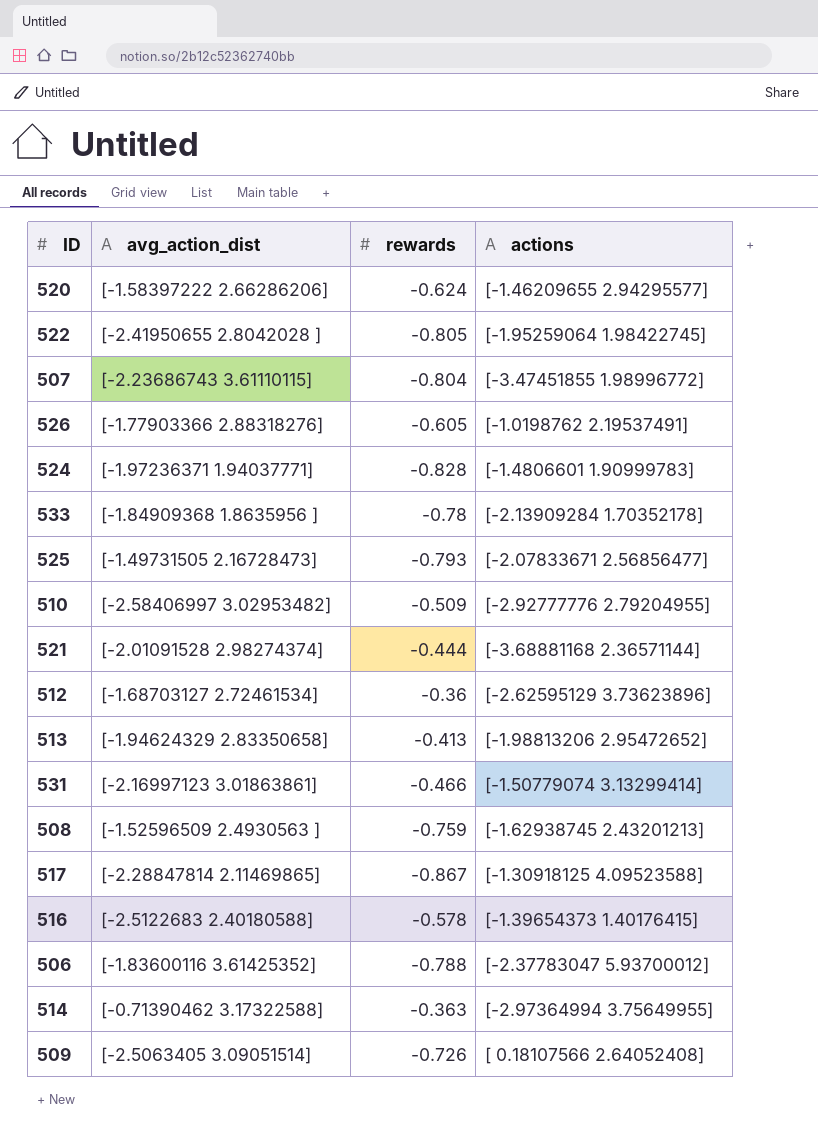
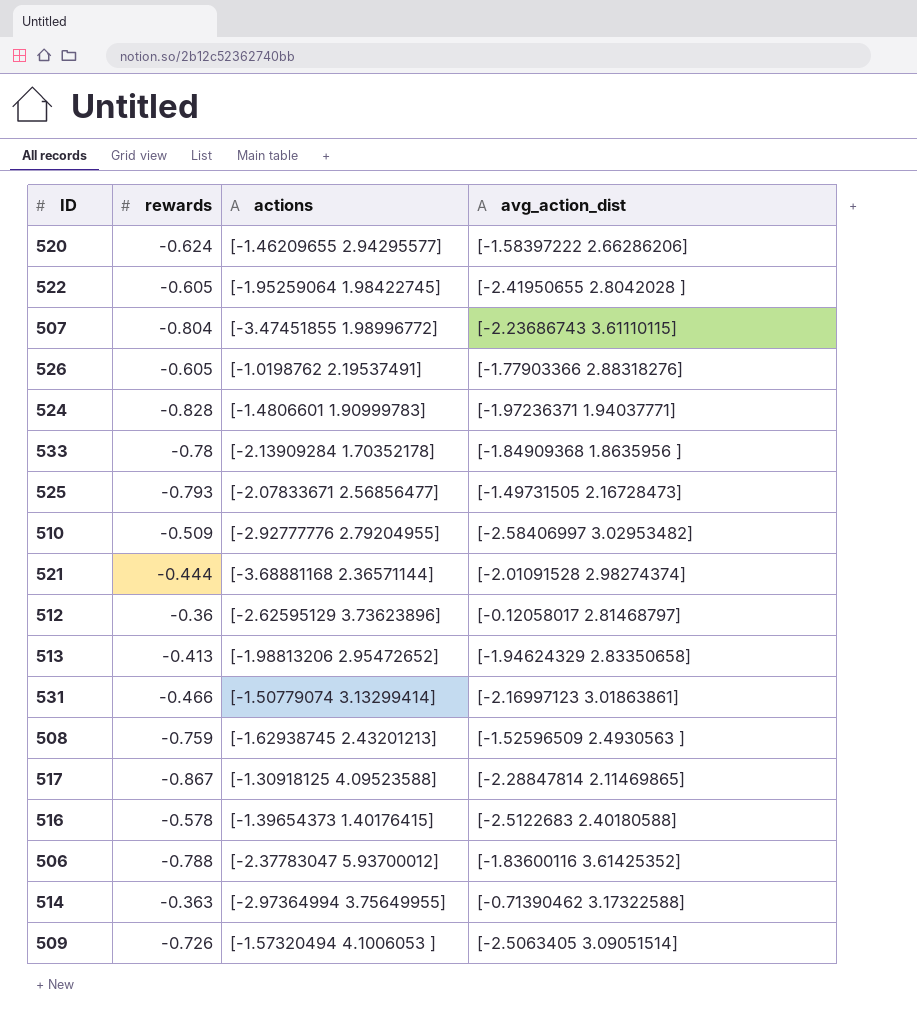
column avg_action_dist | position: 2 -> 4
522 | rewards: -0.805 -> -0.605
512 | avg_action_dist: [-1.68703127 2.72461534] -> [-0.12058017 2.81468797]
509 | actions: [ 0.18107566 2.64052408] -> [-1.57320494 4.1006053 ]

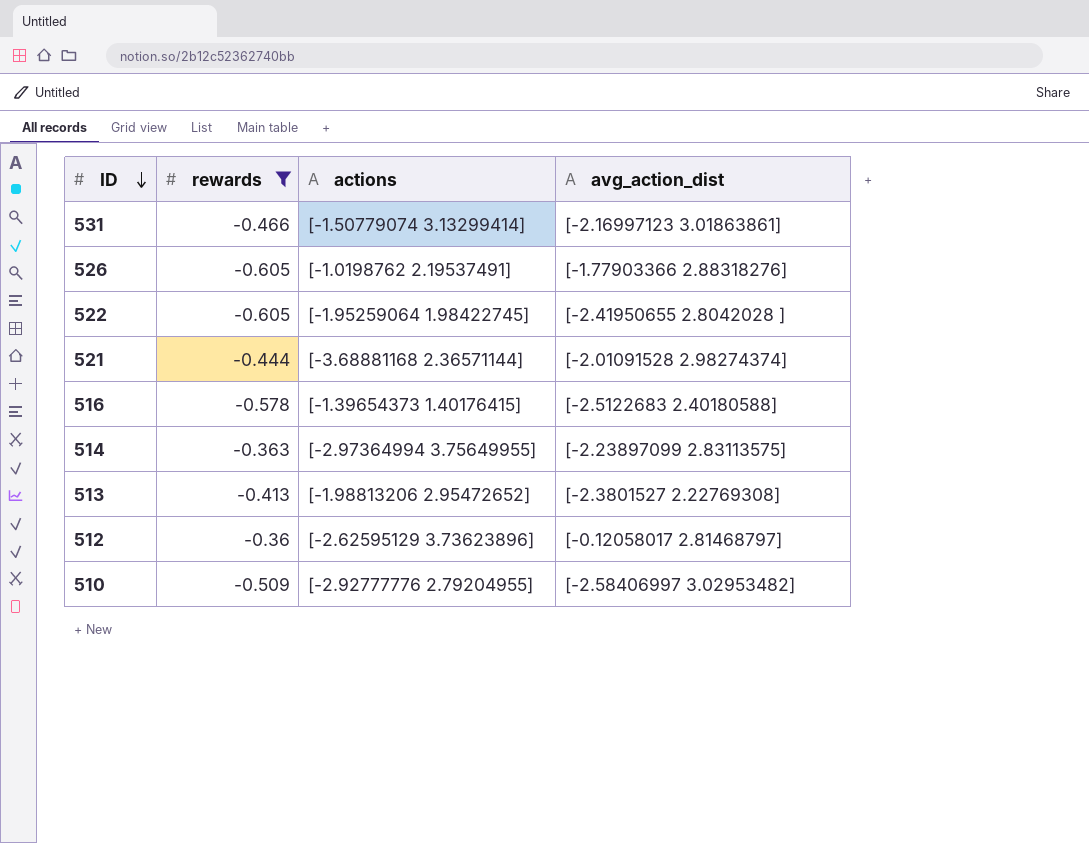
filter: none -> rewards >= -0.605
row order: none -> ID descending
514 | avg_action_dist: [-0.71390462 3.17322588] -> [-2.23897099 2.83113575]
513 | avg_action_dist: [-1.94624329 2.83350658] -> [-2.3801527 2.22769308]

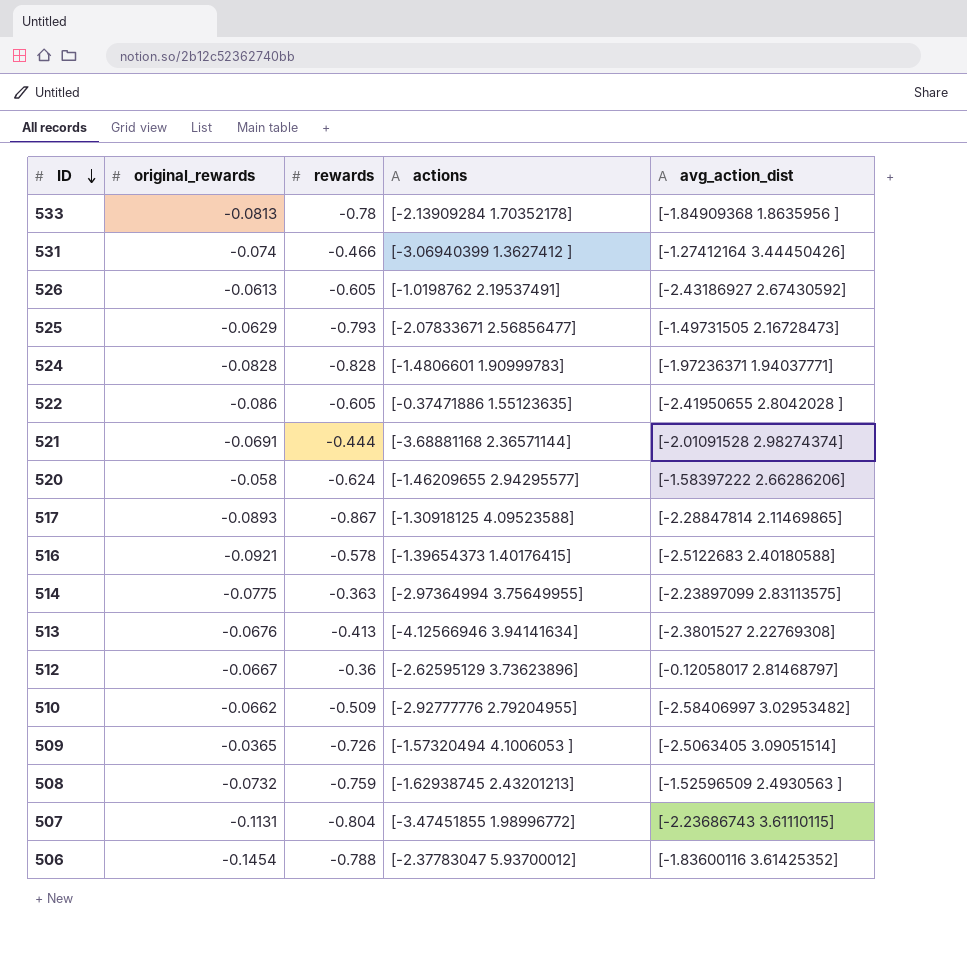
filter: rewards >= -0.605 -> none
column original_rewards | position: none -> 2
531 | actions: [-1.50779074 3.13299414] -> [-3.06940399 1.3627412 ]
531 | avg_action_dist: [-2.16997123 3.01863861] -> [-1.27412164 3.44450426]
526 | avg_action_dist: [-1.77903366 2.88318276] -> [-2.43186927 2.67430592]
522 | actions: [-1.95259064 1.98422745] -> [-0.37471886 1.55123635]
513 | actions: [-1.98813206 2.95472652] -> [-4.12566946 3.94141634]

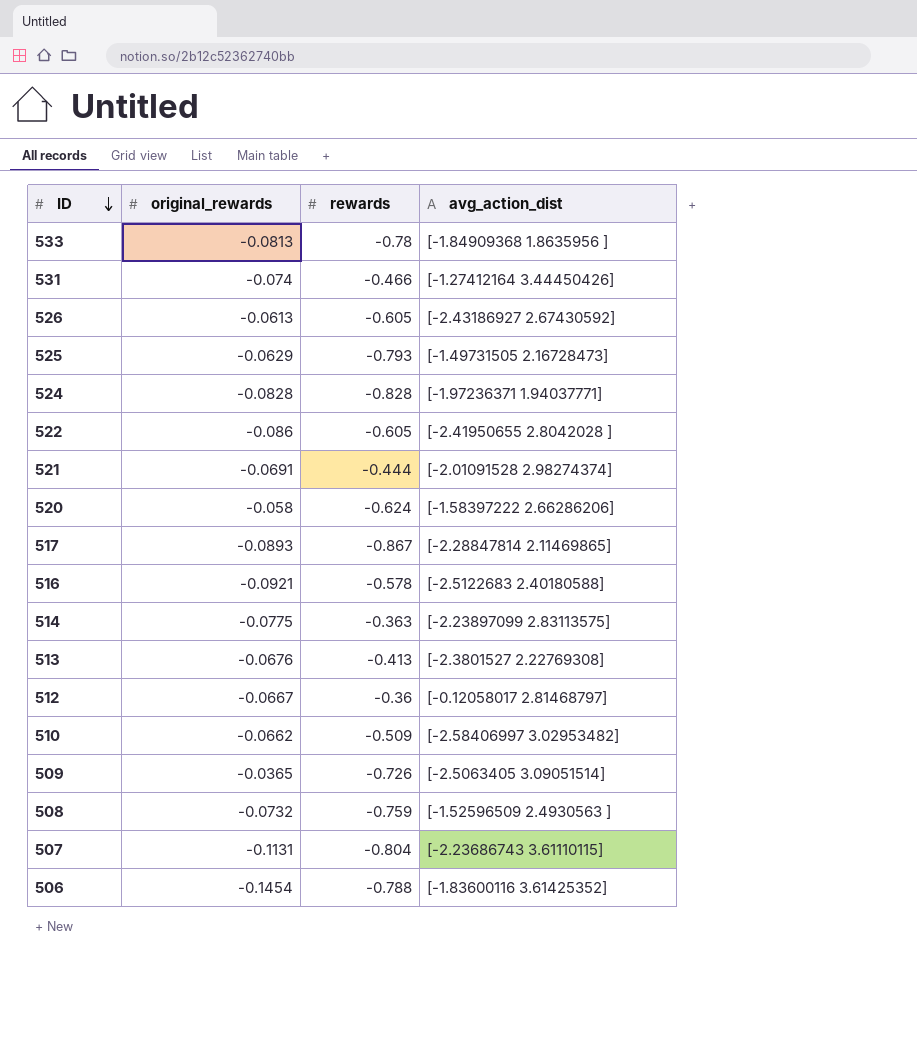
column actions | position: 4 -> none

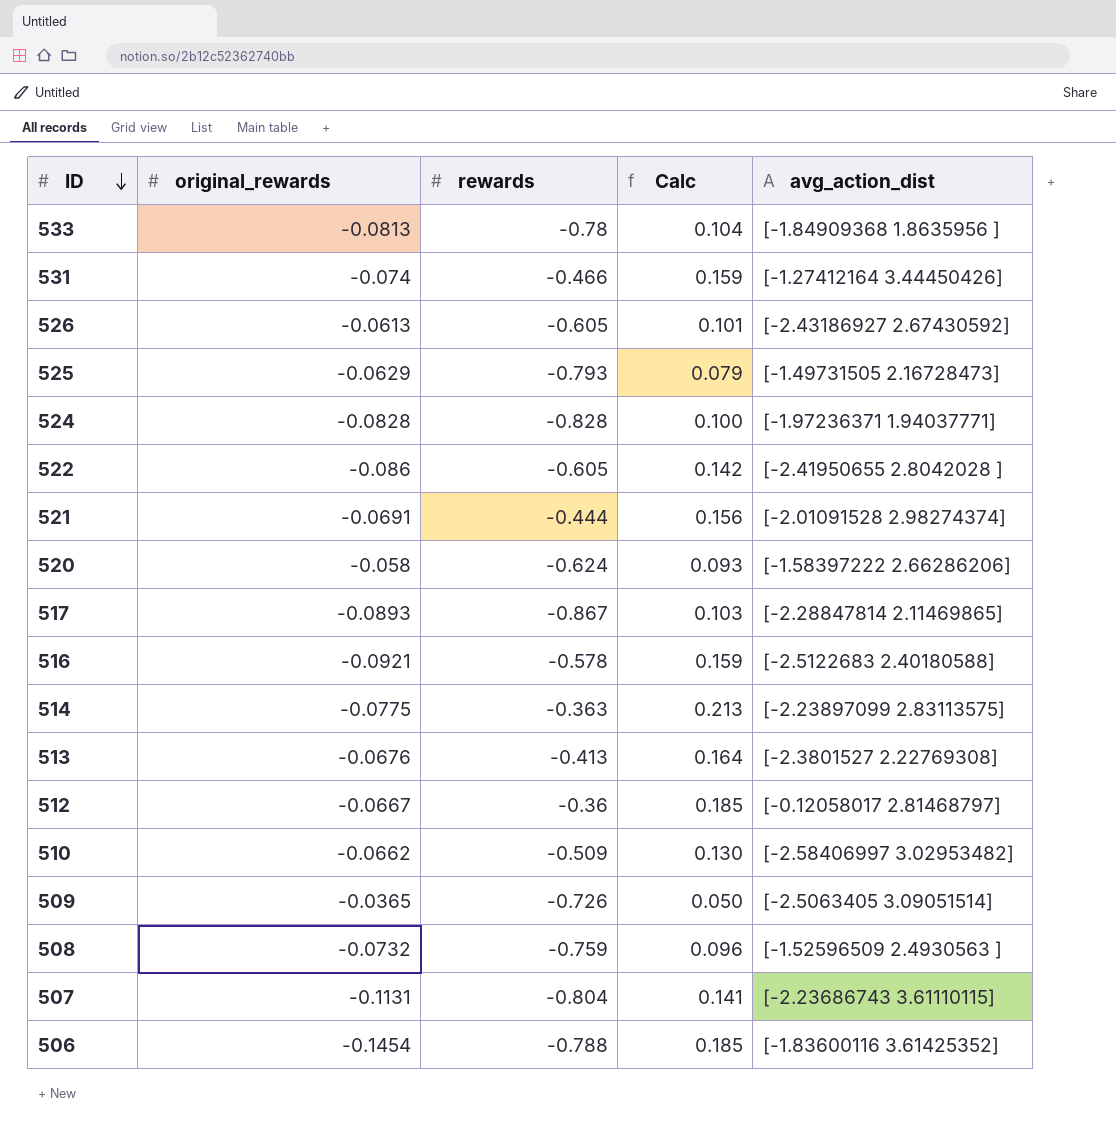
column Calc | formula: none -> [original_rewards] / [rewards]

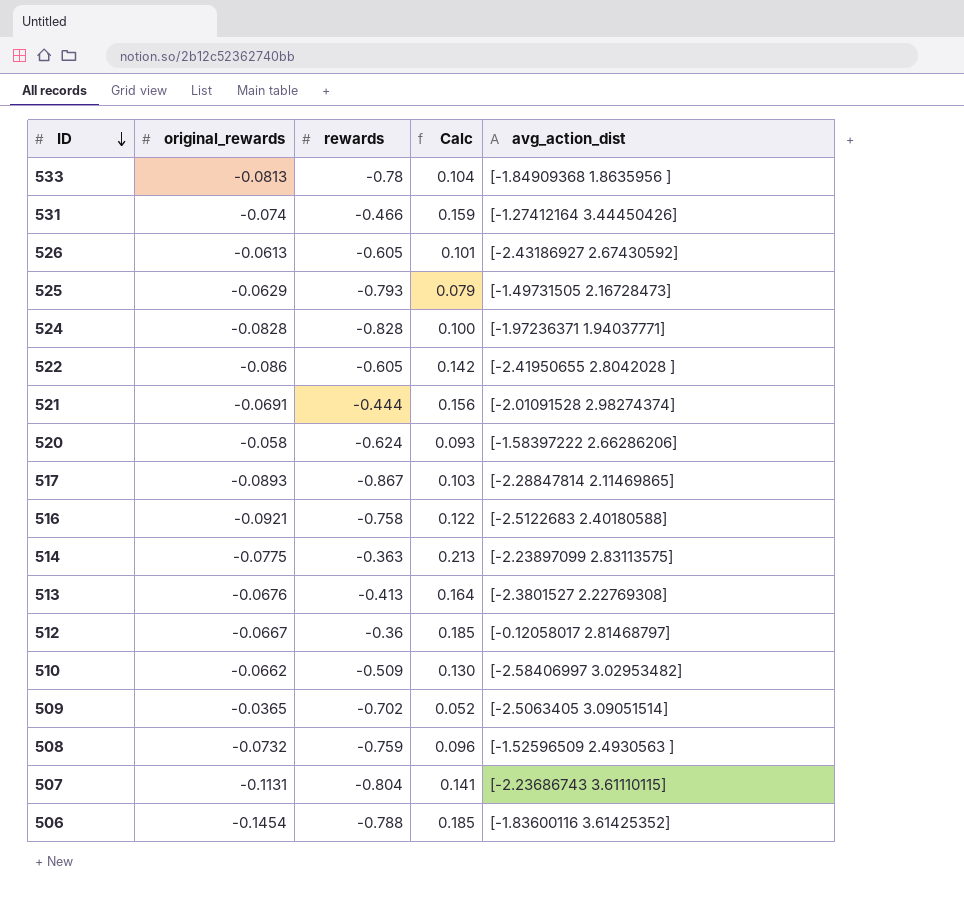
516 | rewards: -0.578 -> -0.758
516 | Calc: 0.159 -> 0.122
509 | rewards: -0.726 -> -0.702
509 | Calc: 0.050 -> 0.052

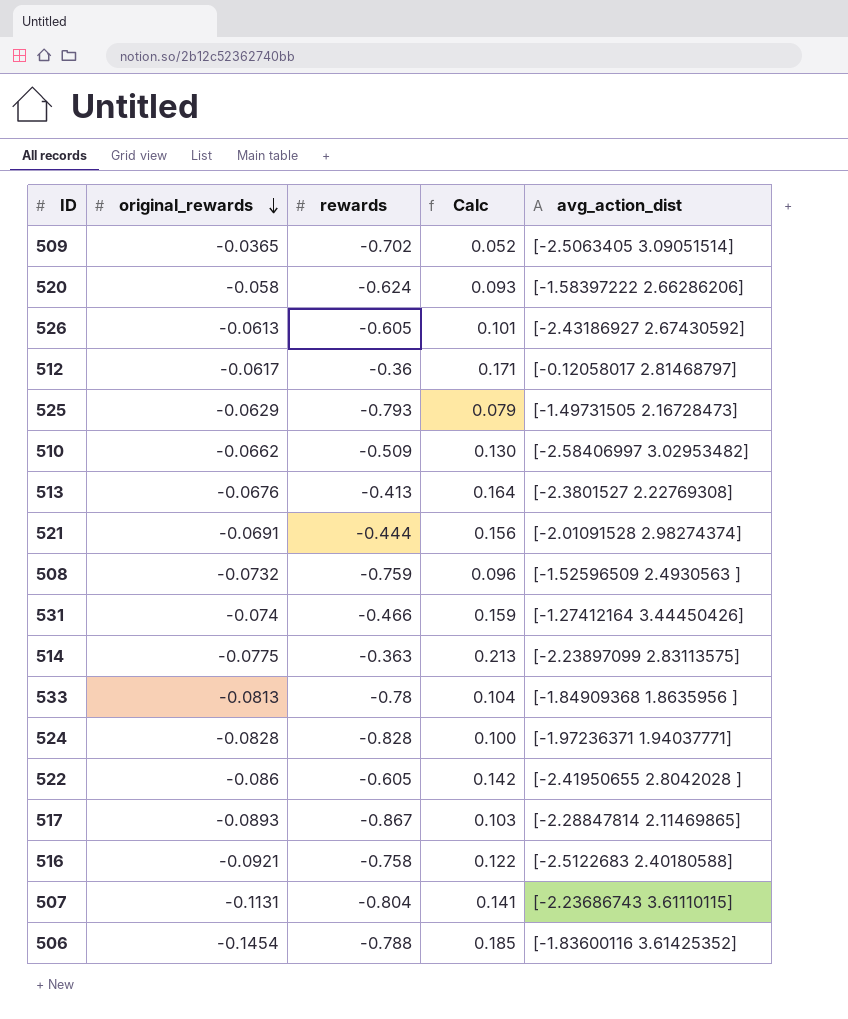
row order: ID descending -> original_rewards descending
512 | original_rewards: -0.0667 -> -0.0617
512 | Calc: 0.185 -> 0.171

